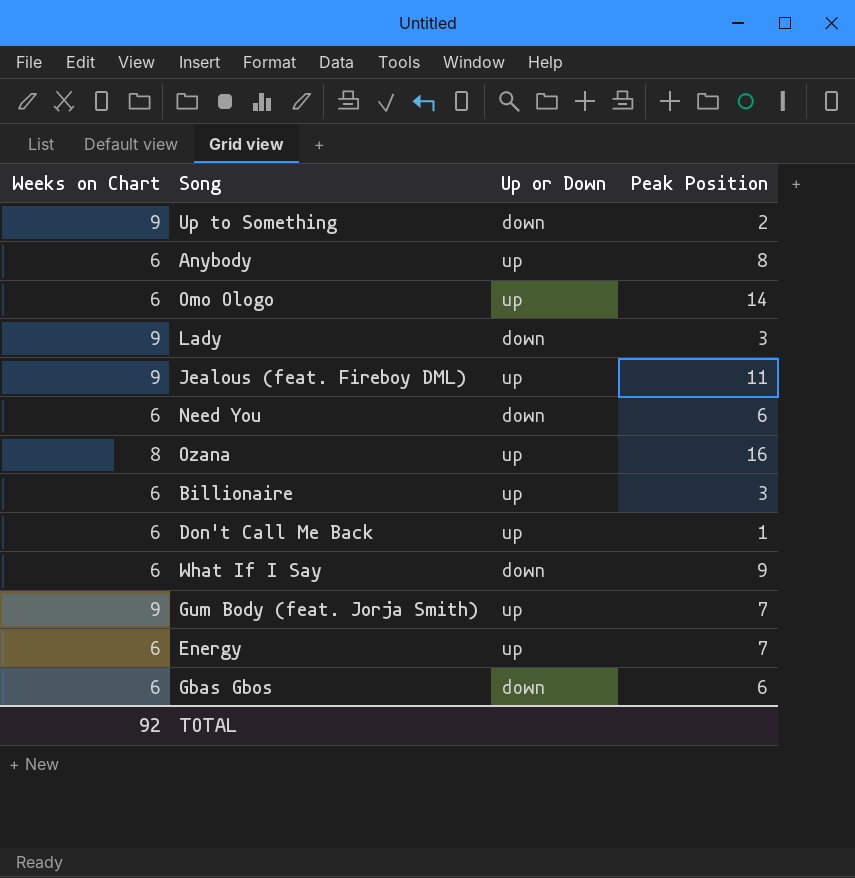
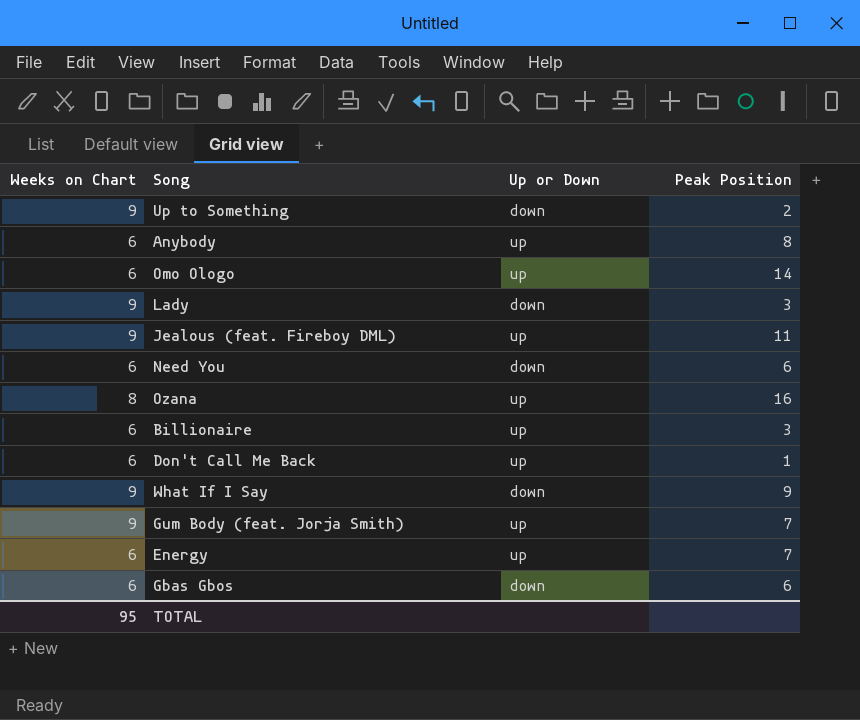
What If I Say | Weeks on Chart: 6 -> 9
TOTAL | Weeks on Chart: 92 -> 95

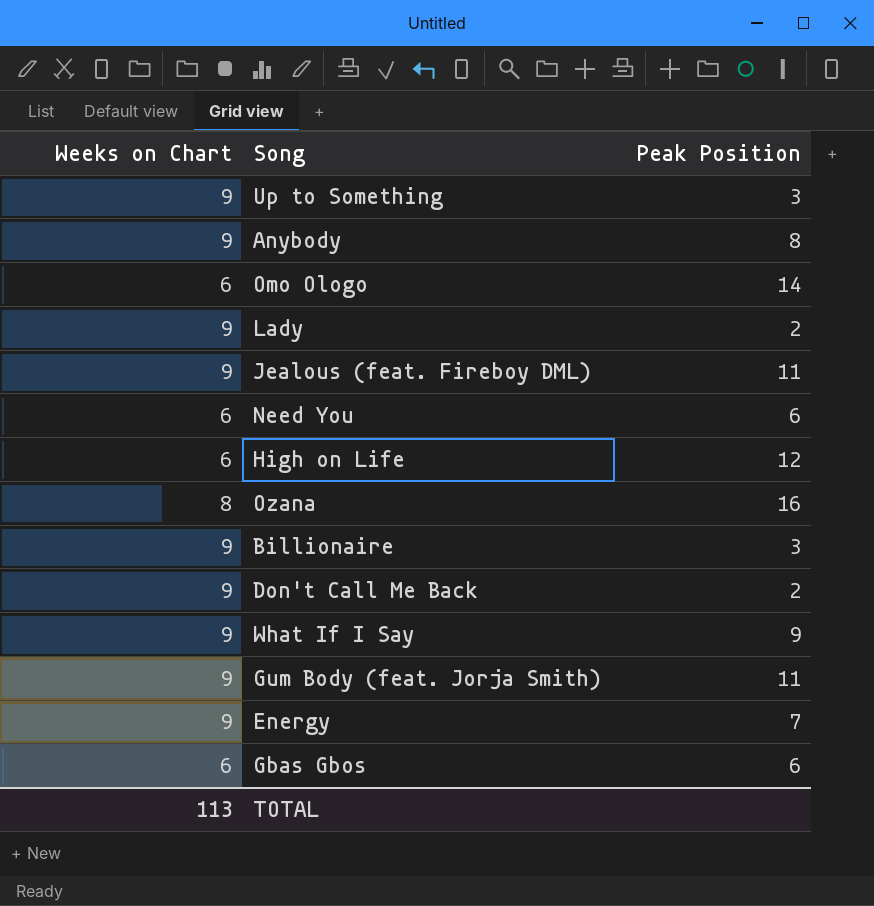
column Up or Down | position: 3 -> none
Up to Something | Peak Position: 2 -> 3
Anybody | Weeks on Chart: 6 -> 9
Lady | Peak Position: 3 -> 2
row High on Life: none -> 6 | 12
Billionaire | Weeks on Chart: 6 -> 9
Don't Call Me Back | Weeks on Chart: 6 -> 9
Don't Call Me Back | Peak Position: 1 -> 2
Gum Body (feat. Jorja Smith) | Peak Position: 7 -> 11
Energy | Weeks on Chart: 6 -> 9
TOTAL | Weeks on Chart: 95 -> 113

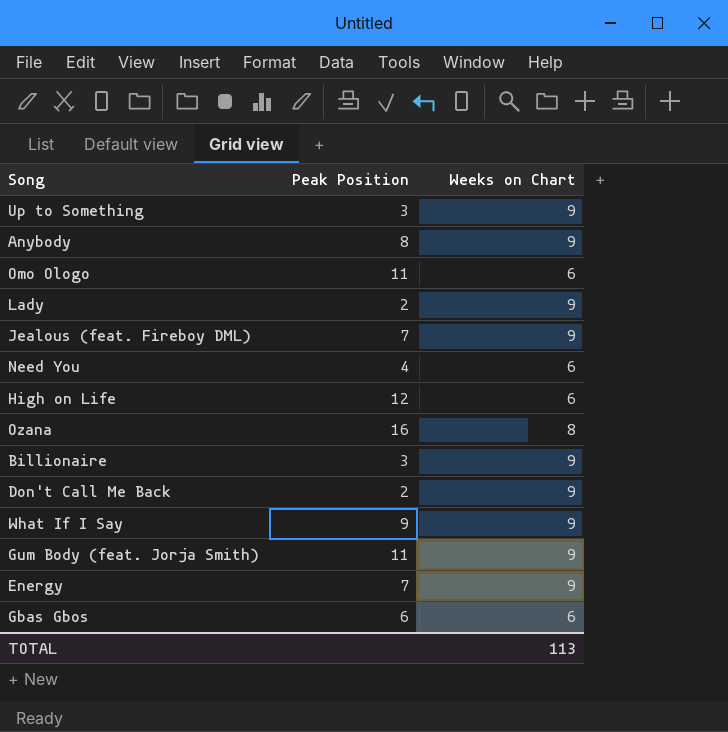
column Weeks on Chart | position: 1 -> 3
Omo Ologo | Peak Position: 14 -> 11
Jealous (feat. Fireboy DML) | Peak Position: 11 -> 7
Need You | Peak Position: 6 -> 4

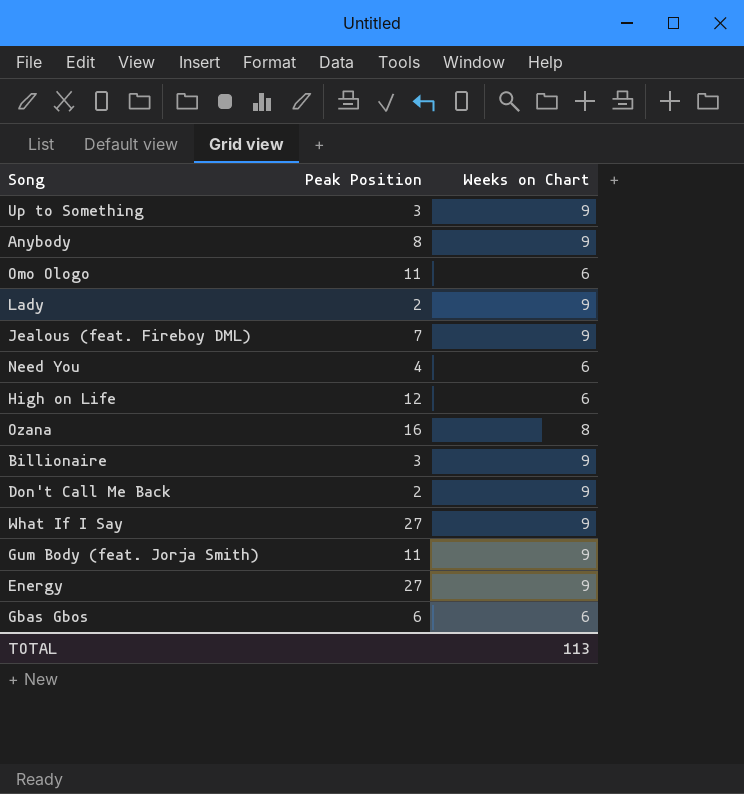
What If I Say | Peak Position: 9 -> 27
Energy | Peak Position: 7 -> 27

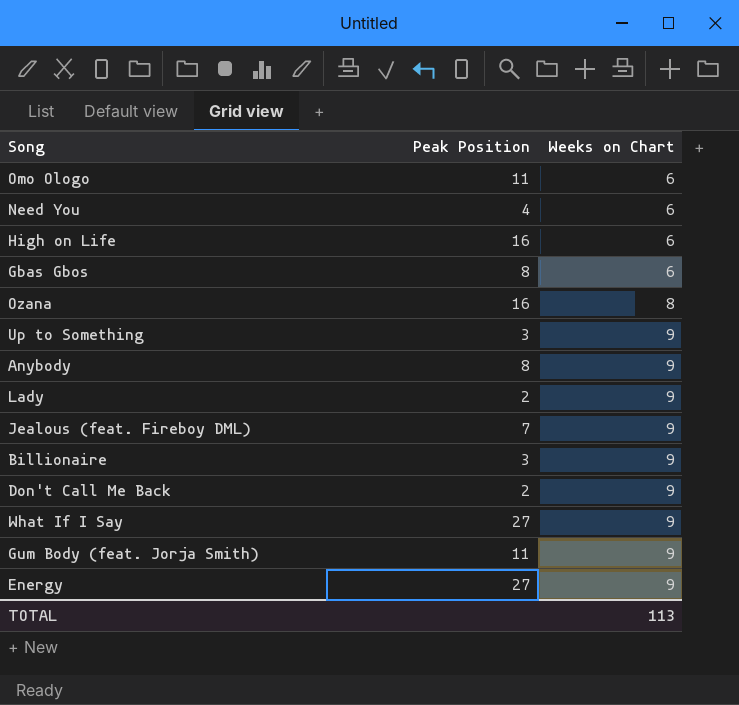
row order: none -> Weeks on Chart ascending
High on Life | Peak Position: 12 -> 16
Gbas Gbos | Peak Position: 6 -> 8

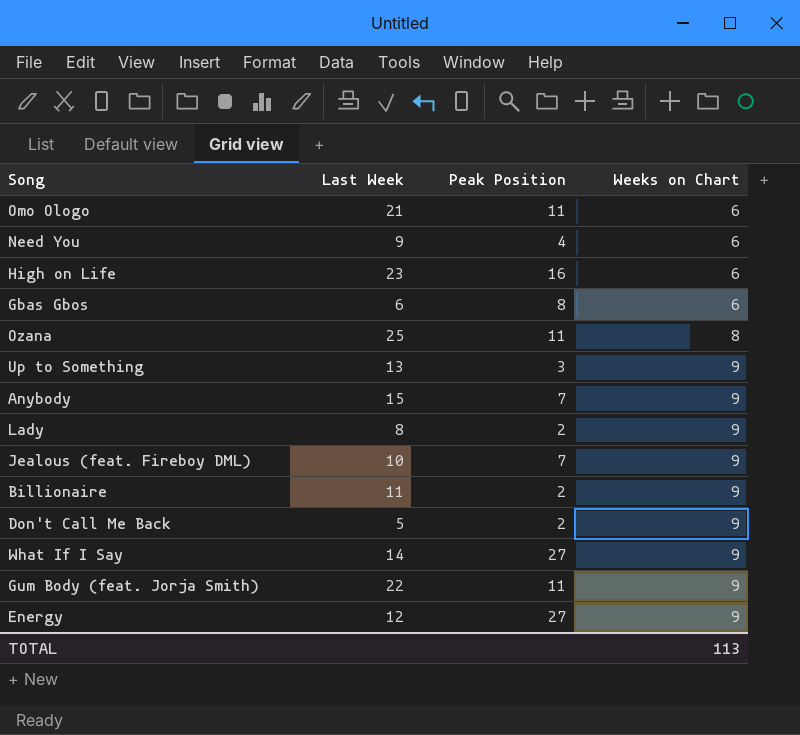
column Last Week | position: none -> 2
Ozana | Peak Position: 16 -> 11
Anybody | Peak Position: 8 -> 7
Billionaire | Peak Position: 3 -> 2

